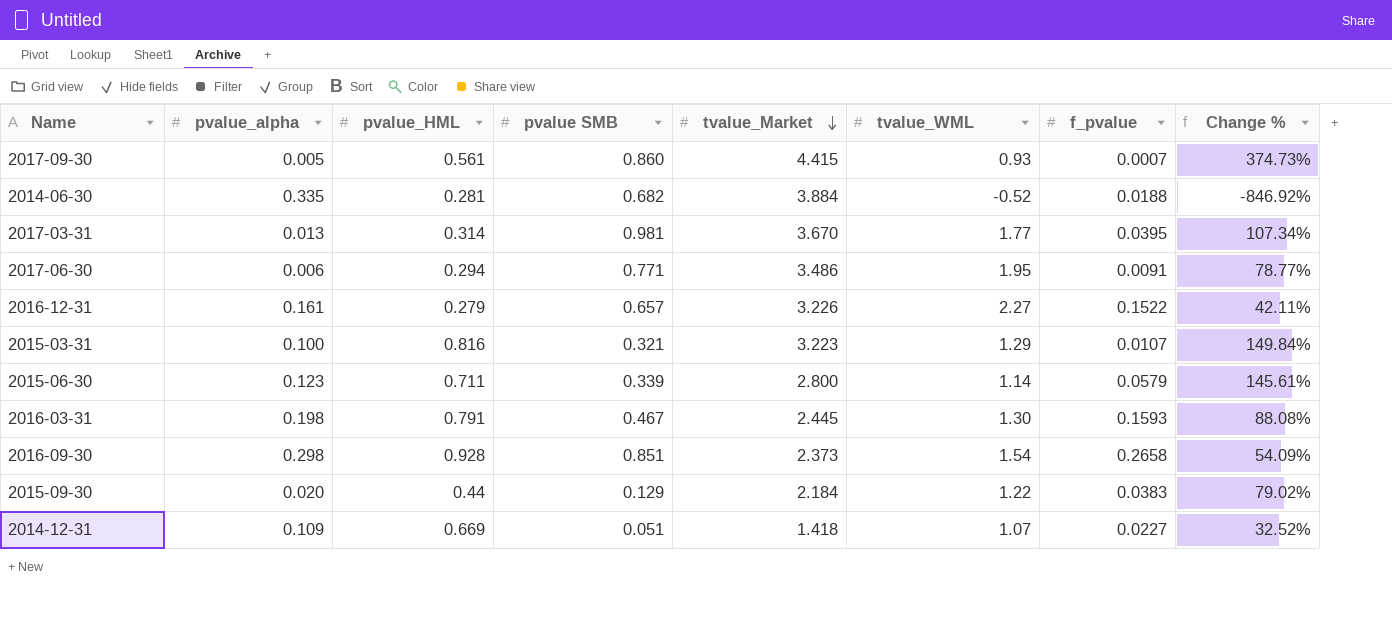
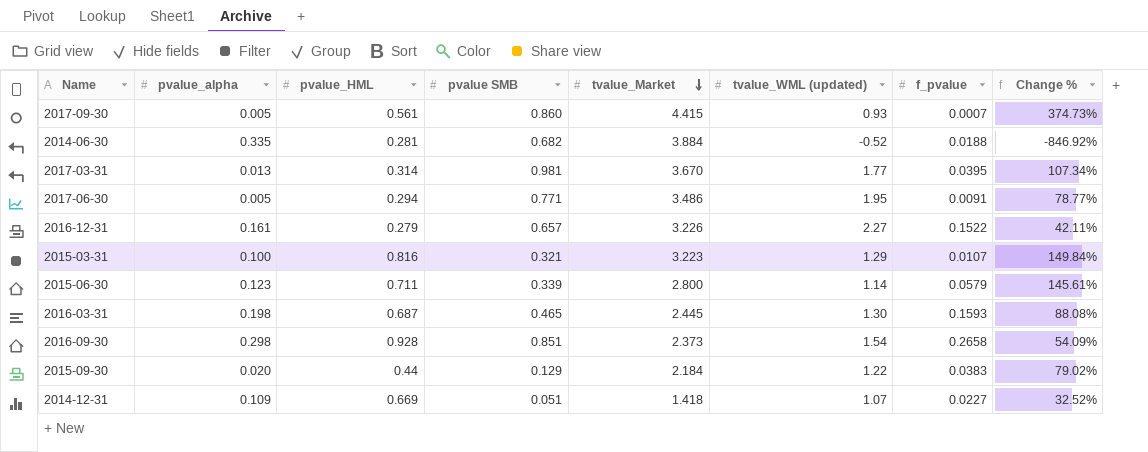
column name: tvalue_WML -> tvalue_WML (updated)
2017-06-30 | pvalue_alpha: 0.006 -> 0.005
2016-03-31 | pvalue_HML: 0.791 -> 0.687
2016-03-31 | pvalue SMB: 0.467 -> 0.465

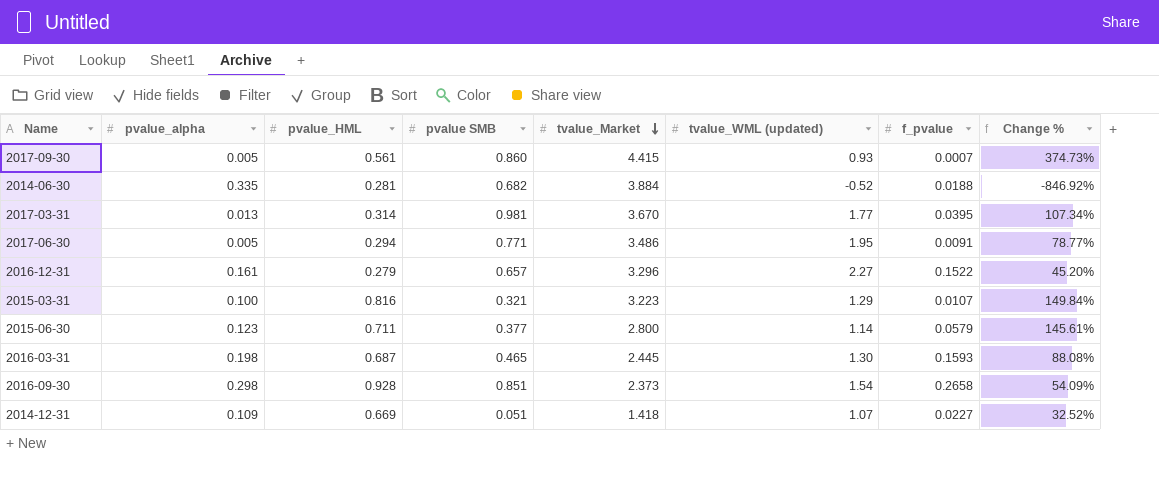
row 2015-09-30: 0.020 | 0.44 | 0.129 | 2.184 | 1.22 | 0.0383 | 79.02% -> none
2016-12-31 | tvalue_Market: 3.226 -> 3.296
2016-12-31 | Change %: 42.11% -> 45.20%
2015-06-30 | pvalue SMB: 0.339 -> 0.377

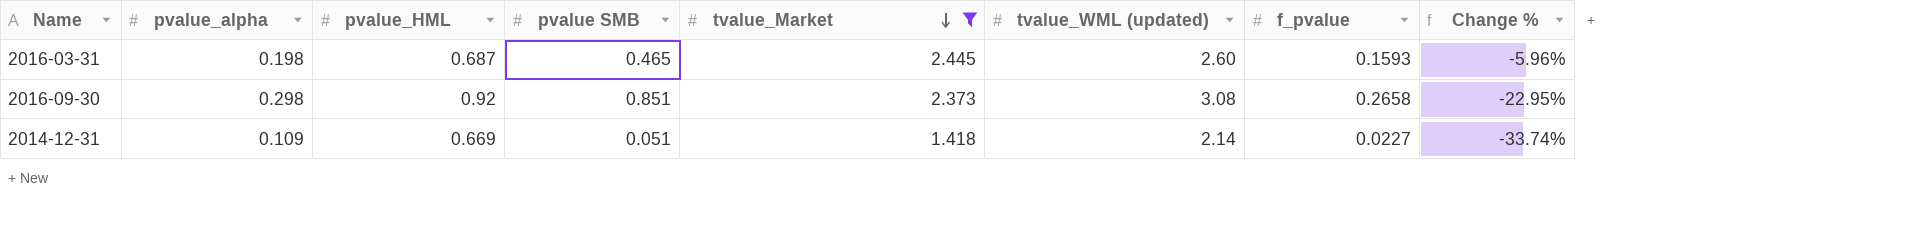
filter: none -> tvalue_Market <= 2.445
2016-03-31 | tvalue_WML (updated): 1.30 -> 2.60
2016-03-31 | Change %: 88.08% -> -5.96%
2016-09-30 | pvalue_HML: 0.928 -> 0.92
2016-09-30 | tvalue_WML (updated): 1.54 -> 3.08
2016-09-30 | Change %: 54.09% -> -22.95%
2014-12-31 | tvalue_WML (updated): 1.07 -> 2.14
2014-12-31 | Change %: 32.52% -> -33.74%

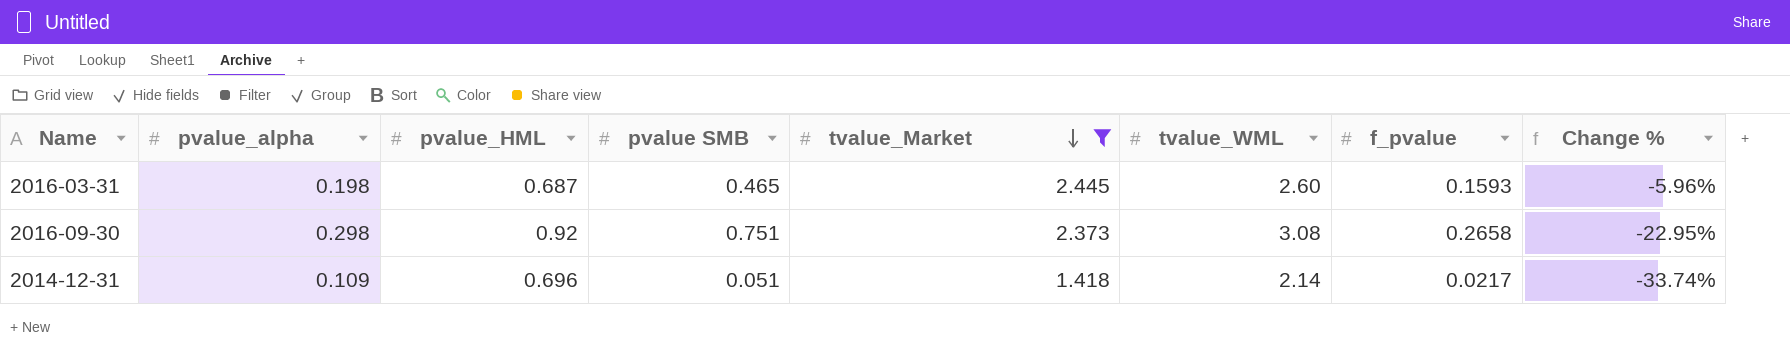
column name: tvalue_WML (updated) -> tvalue_WML
2016-09-30 | pvalue SMB: 0.851 -> 0.751
2014-12-31 | pvalue_HML: 0.669 -> 0.696
2014-12-31 | f_pvalue: 0.0227 -> 0.0217

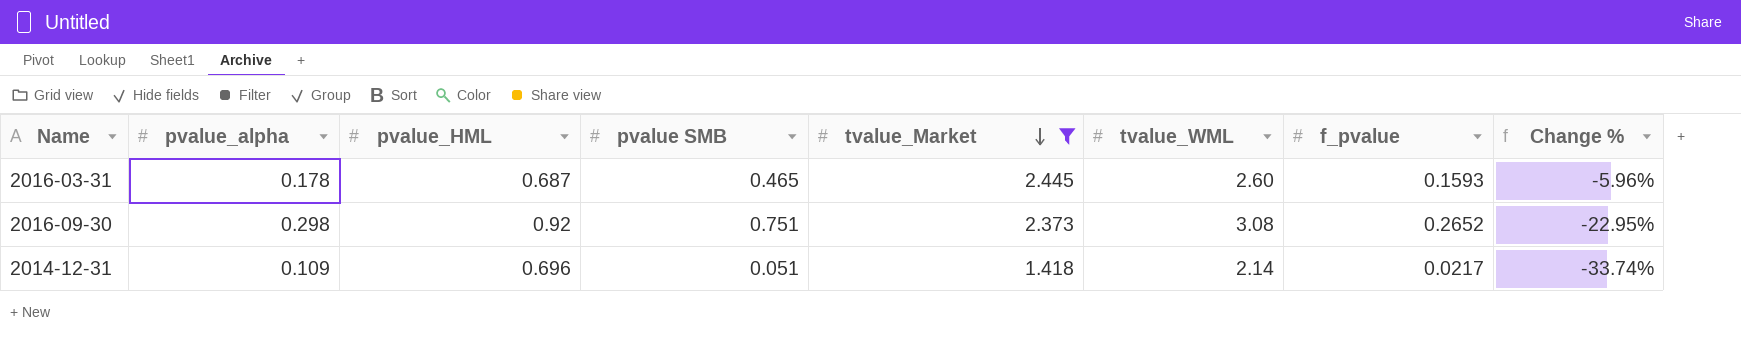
2016-03-31 | pvalue_alpha: 0.198 -> 0.178
2016-09-30 | f_pvalue: 0.2658 -> 0.2652

